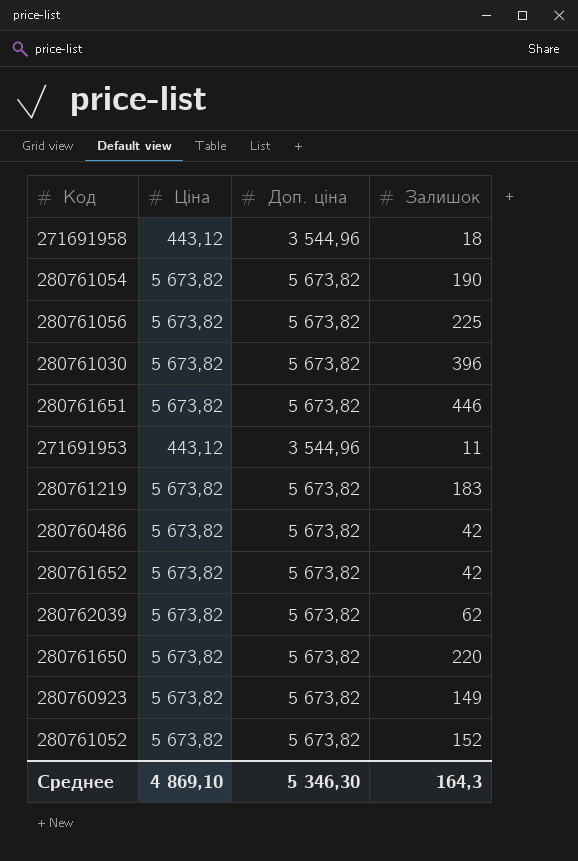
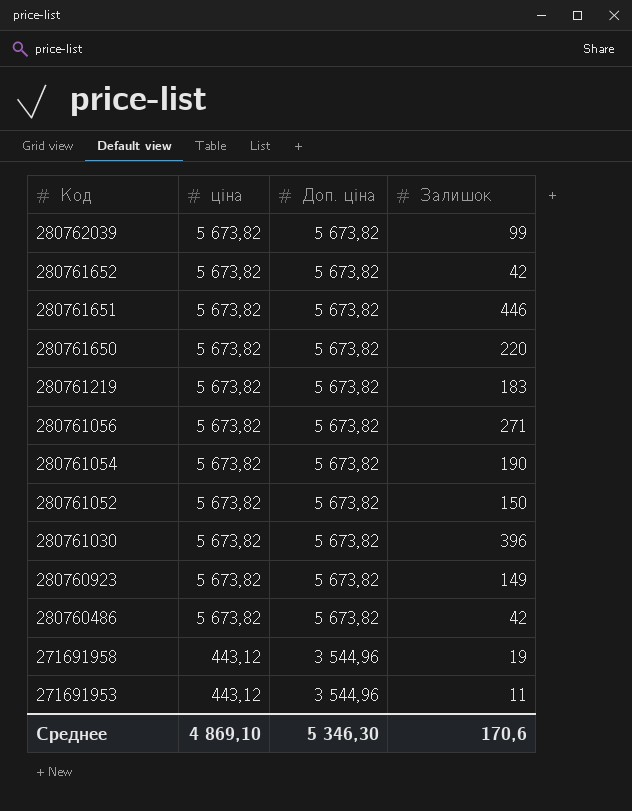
row order: none -> Код descending
column name: Ціна -> ціна
280762039 | Залишок: 62 -> 99
280761056 | Залишок: 225 -> 271
280761052 | Залишок: 152 -> 150
271691958 | Залишок: 18 -> 19
Среднее | Залишок: 164,3 -> 170,6

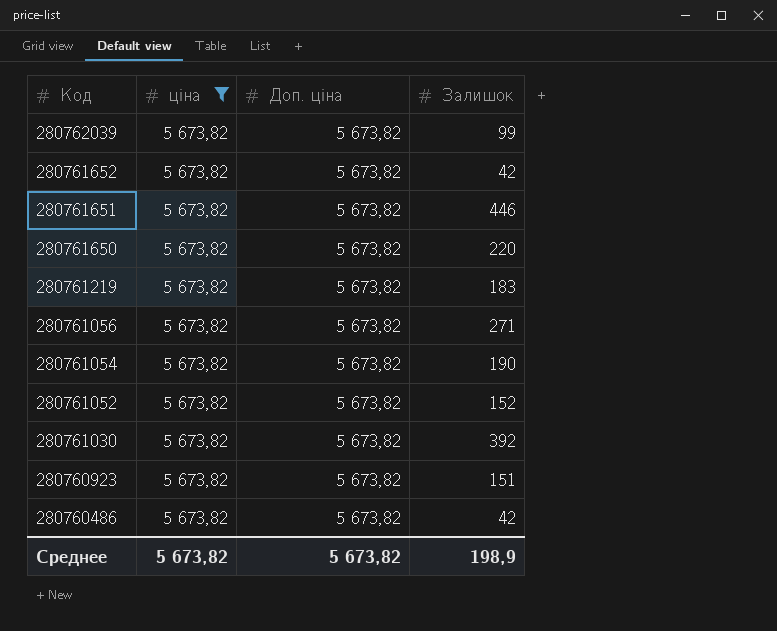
filter: none -> ціна = 5 673,82
280761052 | Залишок: 150 -> 152
280761030 | Залишок: 396 -> 392
280760923 | Залишок: 149 -> 151
Среднее | ціна: 4 869,10 -> 5 673,82
Среднее | Доп. ціна: 5 346,30 -> 5 673,82
Среднее | Залишок: 170,6 -> 198,9

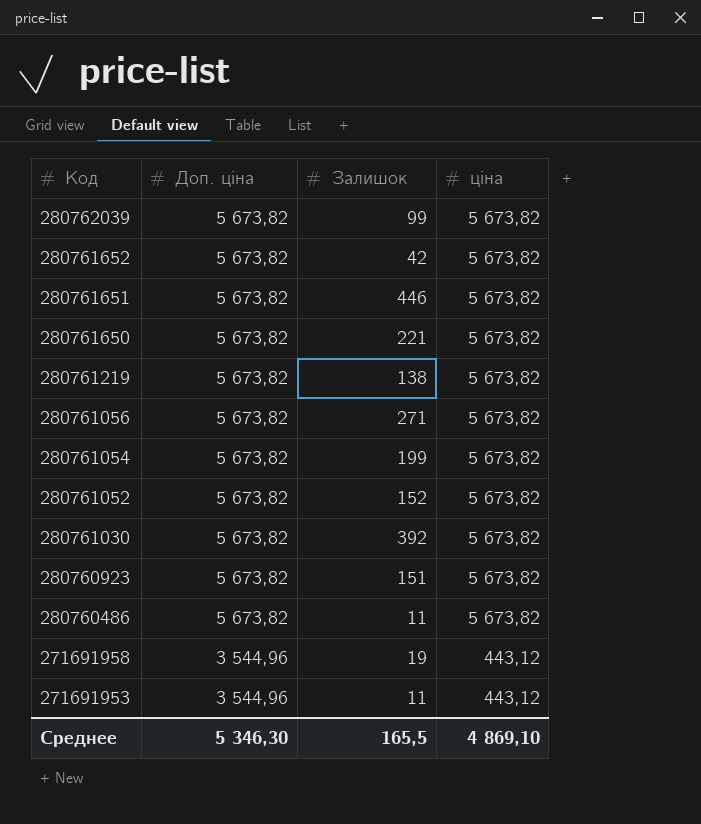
filter: ціна = 5 673,82 -> none
column ціна | position: 2 -> 4
280761650 | Залишок: 220 -> 221
280761219 | Залишок: 183 -> 138
280761054 | Залишок: 190 -> 199
280760486 | Залишок: 42 -> 11
Среднее | Доп. ціна: 5 673,82 -> 5 346,30
Среднее | Залишок: 198,9 -> 165,5
Среднее | ціна: 5 673,82 -> 4 869,10

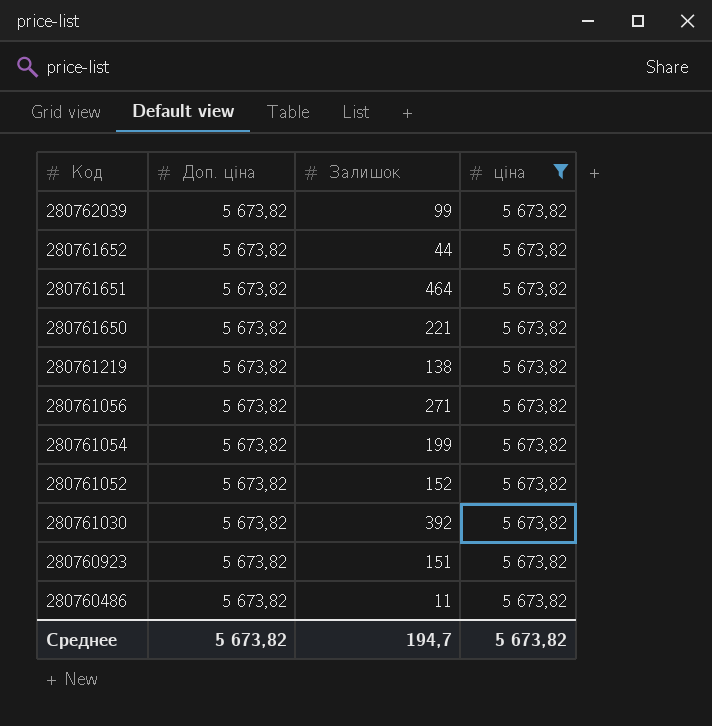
filter: none -> ціна = 5 673,82
280761652 | Залишок: 42 -> 44
280761651 | Залишок: 446 -> 464
Среднее | Доп. ціна: 5 346,30 -> 5 673,82
Среднее | Залишок: 165,5 -> 194,7
Среднее | ціна: 4 869,10 -> 5 673,82

